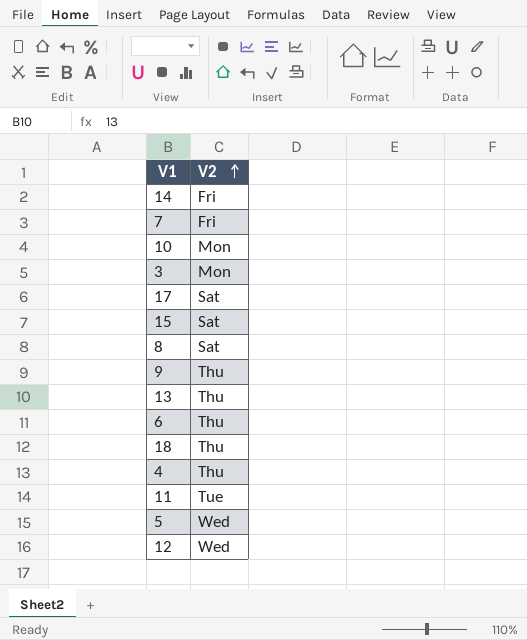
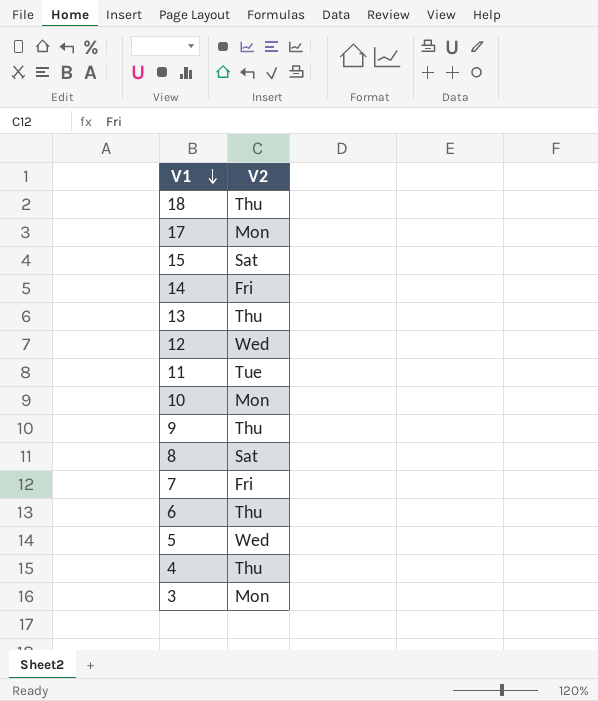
row order: V2 ascending -> V1 descending
17 | V2: Sat -> Mon

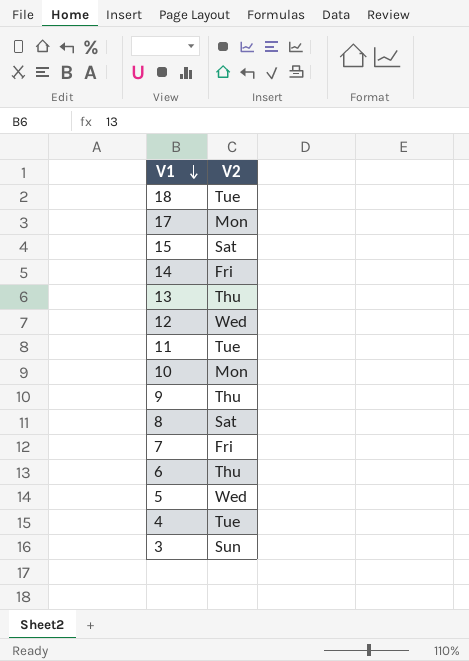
18 | V2: Thu -> Tue
4 | V2: Thu -> Tue
3 | V2: Mon -> Sun

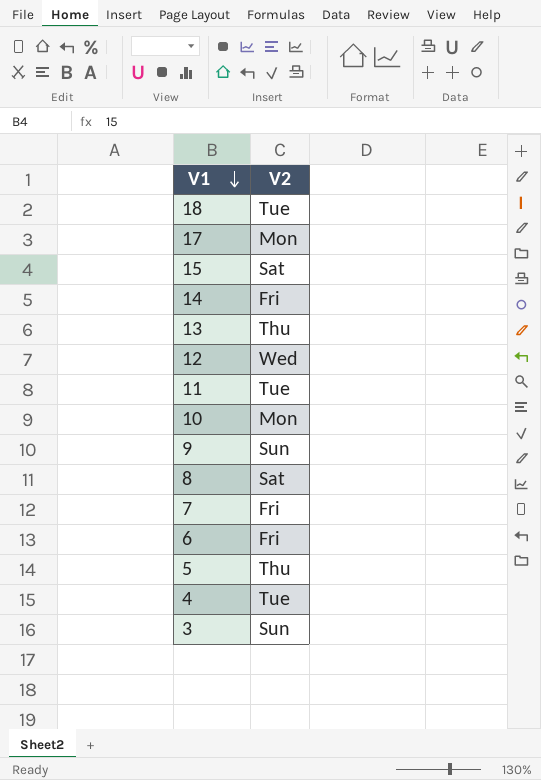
9 | V2: Thu -> Sun
6 | V2: Thu -> Fri
5 | V2: Wed -> Thu

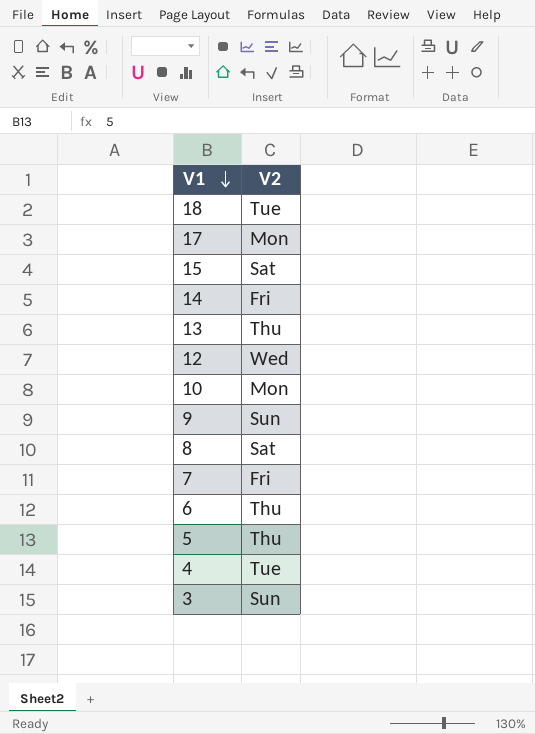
row 11: Tue -> none
6 | V2: Fri -> Thu

